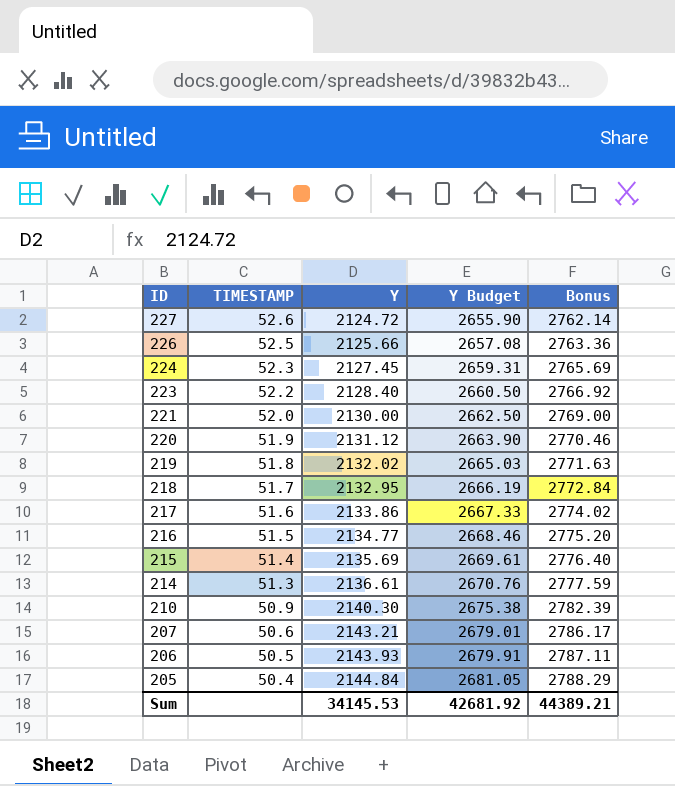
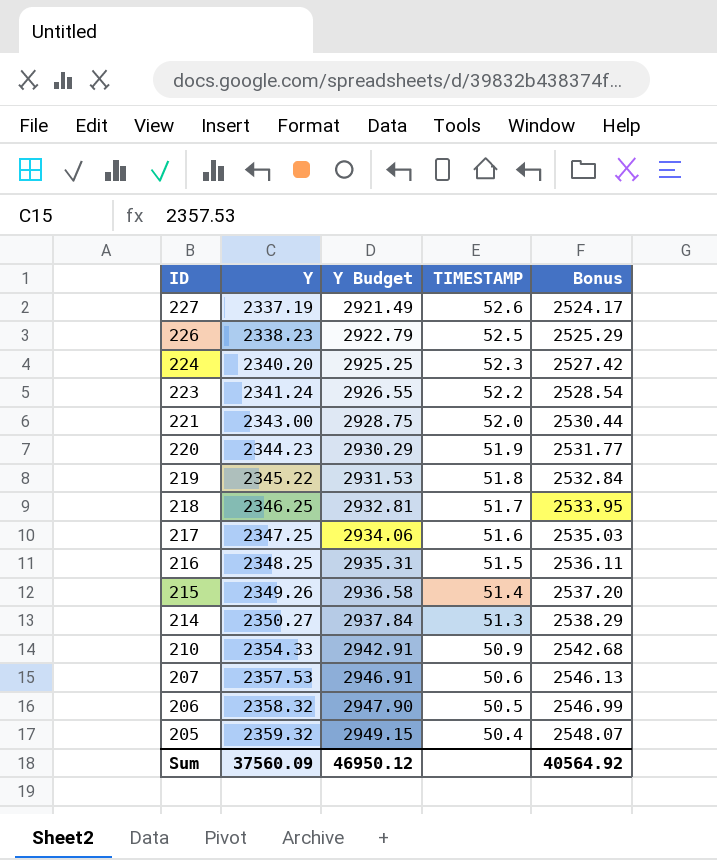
column TIMESTAMP | position: 2 -> 4
column Bonus | formula: [Y] * 1.3 -> [Y] * 1.08
227 | Y: 2124.72 -> 2337.19
227 | Y Budget: 2655.90 -> 2921.49
226 | Y: 2125.66 -> 2338.23
226 | Y Budget: 2657.08 -> 2922.79
224 | Y: 2127.45 -> 2340.20
224 | Y Budget: 2659.31 -> 2925.25
223 | Y: 2128.40 -> 2341.24
223 | Y Budget: 2660.50 -> 2926.55
221 | Y: 2130.00 -> 2343.00
221 | Y Budget: 2662.50 -> 2928.75
220 | Y: 2131.12 -> 2344.23
220 | Y Budget: 2663.90 -> 2930.29
219 | Y: 2132.02 -> 2345.22
219 | Y Budget: 2665.03 -> 2931.53
218 | Y: 2132.95 -> 2346.25
218 | Y Budget: 2666.19 -> 2932.81
217 | Y: 2133.86 -> 2347.25
217 | Y Budget: 2667.33 -> 2934.06
216 | Y: 2134.77 -> 2348.25
216 | Y Budget: 2668.46 -> 2935.31
215 | Y: 2135.69 -> 2349.26
215 | Y Budget: 2669.61 -> 2936.58
214 | Y: 2136.61 -> 2350.27
214 | Y Budget: 2670.76 -> 2937.84
210 | Y: 2140.30 -> 2354.33
210 | Y Budget: 2675.38 -> 2942.91
207 | Y: 2143.21 -> 2357.53
207 | Y Budget: 2679.01 -> 2946.91
206 | Y: 2143.93 -> 2358.32
206 | Y Budget: 2679.91 -> 2947.90
205 | Y: 2144.84 -> 2359.32
205 | Y Budget: 2681.05 -> 2949.15
Sum | Y: 34145.53 -> 37560.09
Sum | Y Budget: 42681.92 -> 46950.12
Sum | Bonus: 44389.21 -> 40564.92

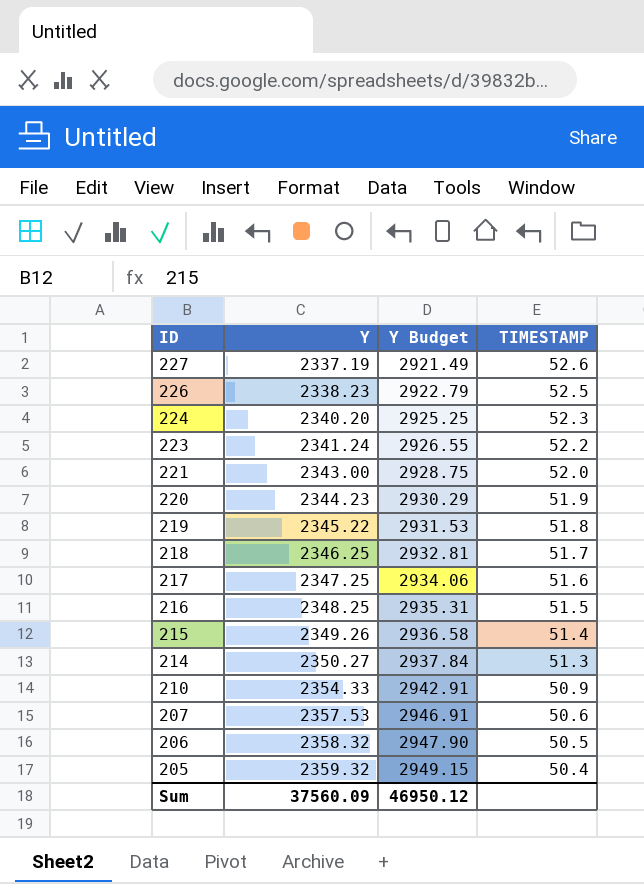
column Bonus | formula: [Y] * 1.08 -> none

